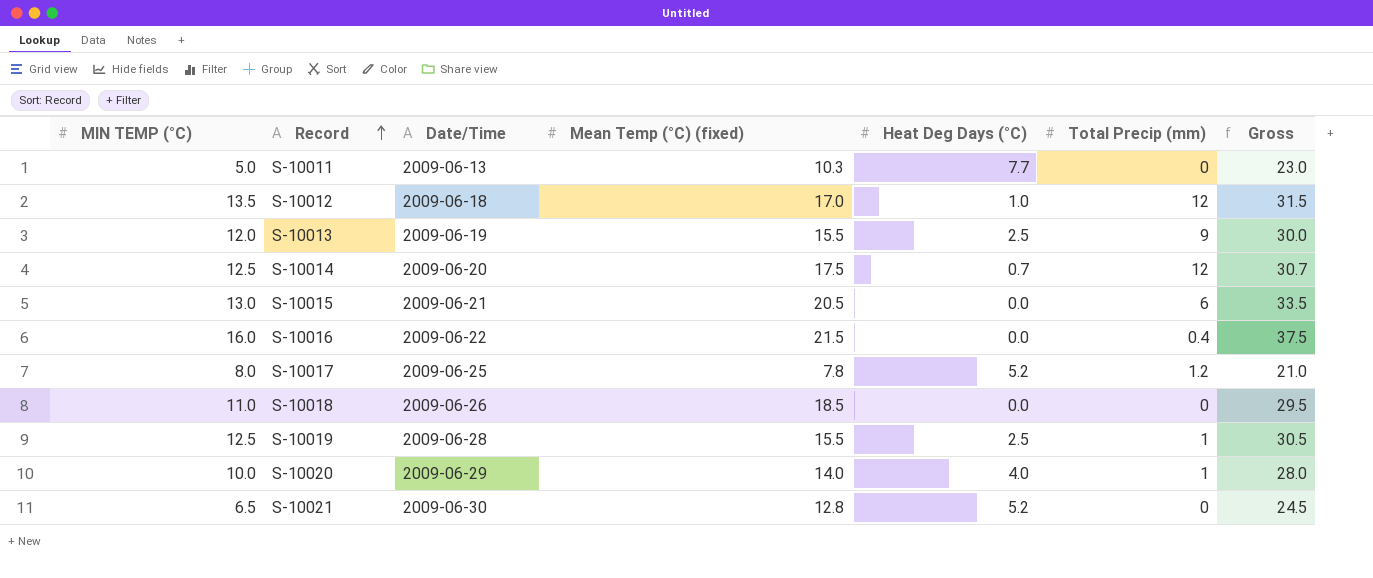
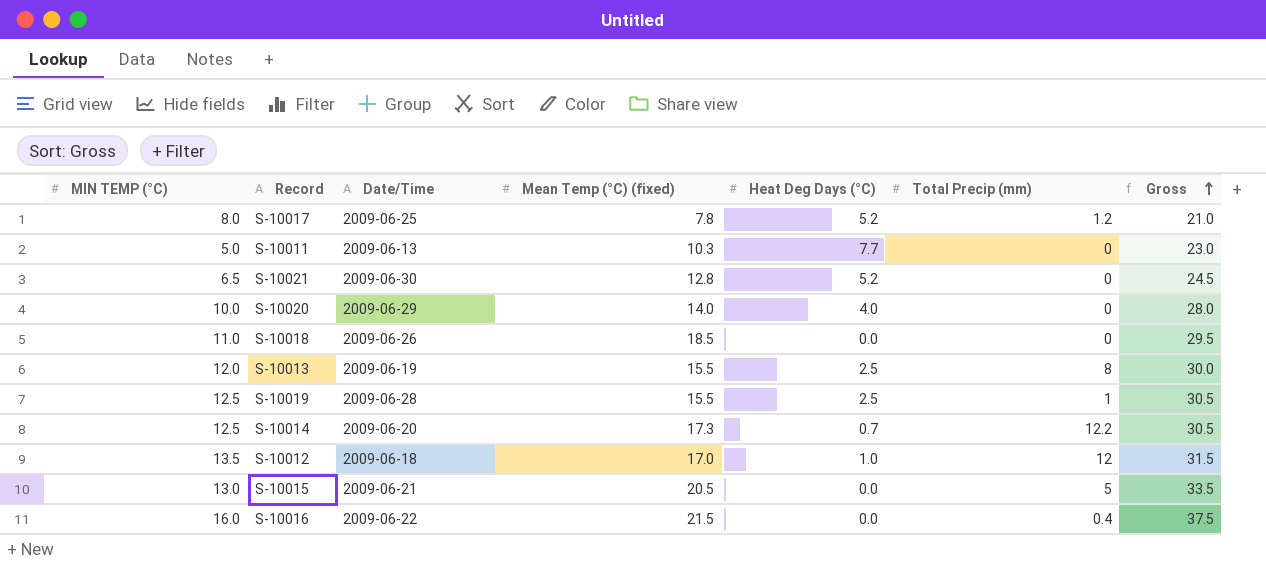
row order: Record ascending -> Gross ascending
S-10020 | Total Precip (mm): 1 -> 0
S-10013 | Total Precip (mm): 9 -> 8
S-10014 | Mean Temp (°C) (fixed): 17.5 -> 17.3
S-10014 | Total Precip (mm): 12 -> 12.2
S-10014 | Gross: 30.7 -> 30.5
S-10015 | Total Precip (mm): 6 -> 5

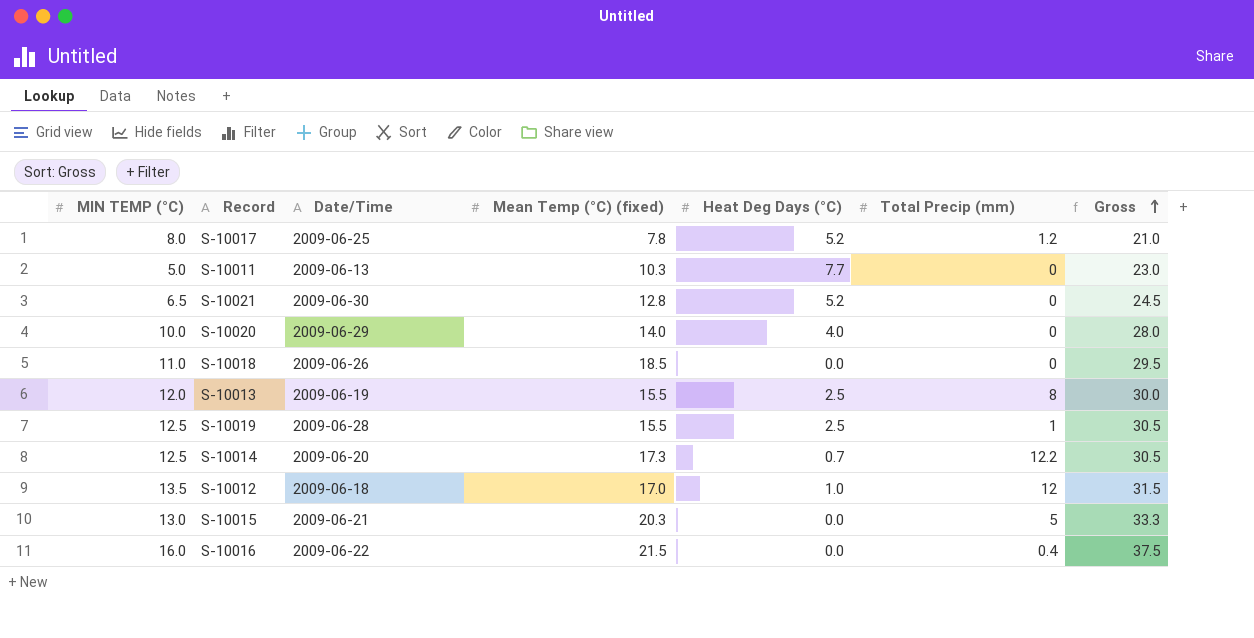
S-10015 | Mean Temp (°C) (fixed): 20.5 -> 20.3
S-10015 | Gross: 33.5 -> 33.3

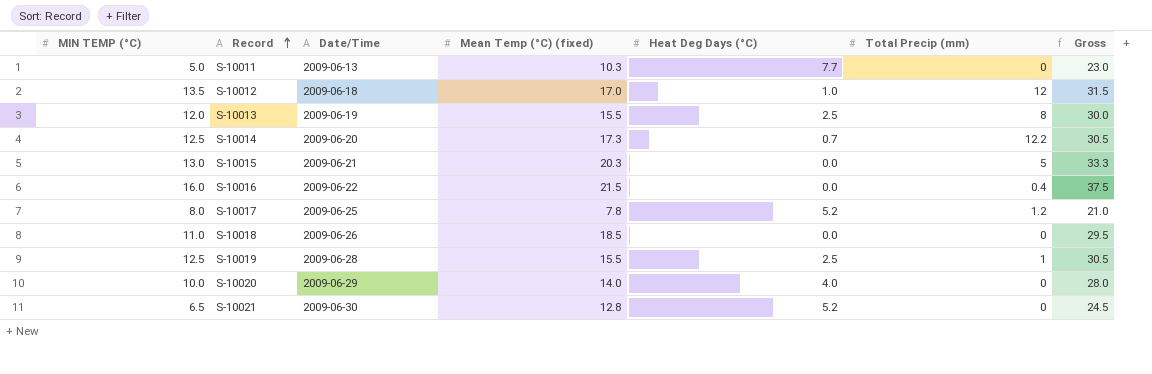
row order: Gross ascending -> Record ascending

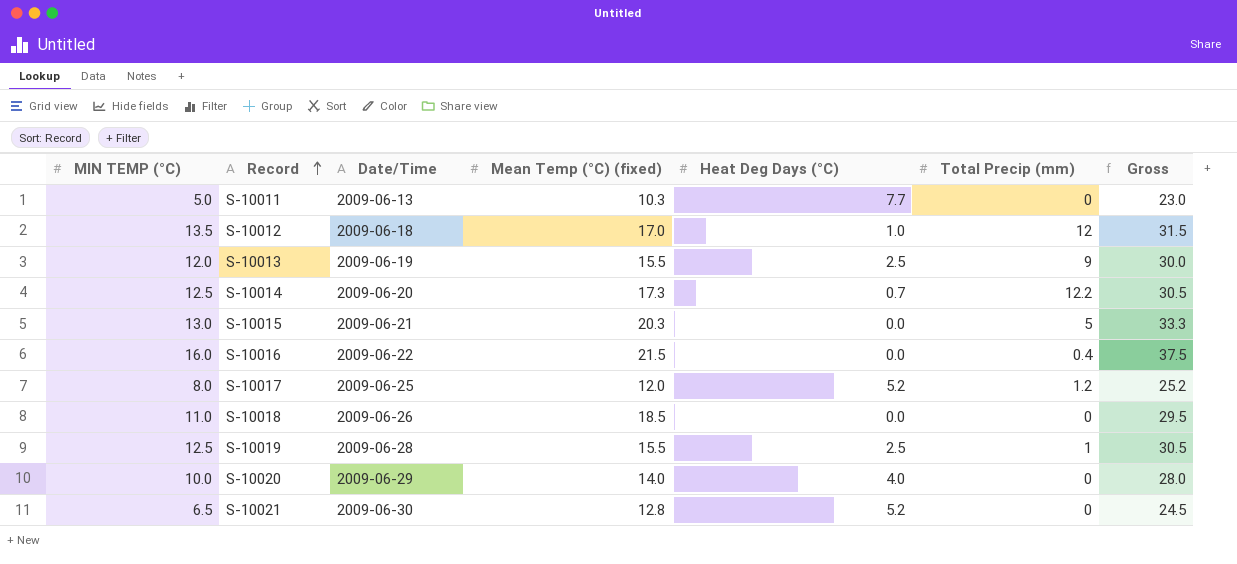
S-10013 | Total Precip (mm): 8 -> 9
S-10017 | Mean Temp (°C) (fixed): 7.8 -> 12.0
S-10017 | Gross: 21.0 -> 25.2

